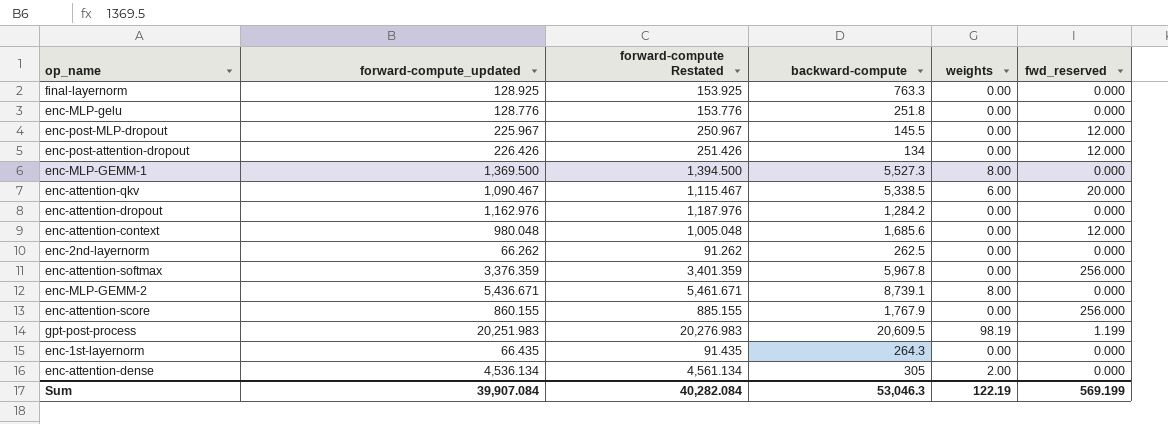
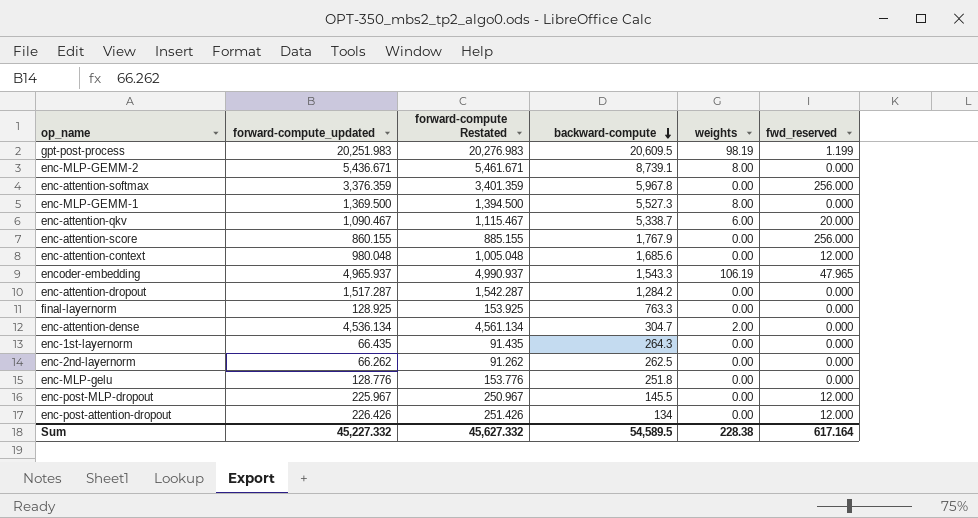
row order: none -> backward-compute descending
enc-attention-qkv | backward-compute: 5,338.5 -> 5,338.7
row encoder-embedding: none -> 4,965.937 | 4,990.937 | 1,543.3 | 106.19 | 47.965
enc-attention-dropout | forward-compute_updated: 1,162.976 -> 1,517.287
enc-attention-dropout | forward-compute Restated: 1,187.976 -> 1,542.287
enc-attention-dense | backward-compute: 305 -> 304.7
Sum | forward-compute_updated: 39,907.084 -> 45,227.332
Sum | forward-compute Restated: 40,282.084 -> 45,627.332
Sum | backward-compute: 53,046.3 -> 54,589.5
Sum | weights: 122.19 -> 228.38
Sum | fwd_reserved: 569.199 -> 617.164

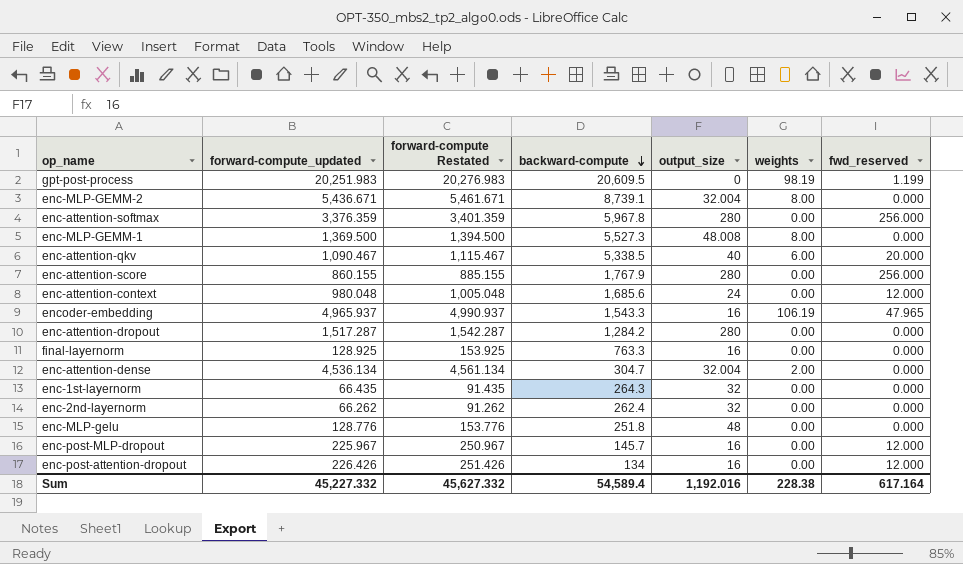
column output_size | position: none -> 5
enc-attention-qkv | backward-compute: 5,338.7 -> 5,338.5
enc-2nd-layernorm | backward-compute: 262.5 -> 262.4
enc-post-MLP-dropout | backward-compute: 145.5 -> 145.7
Sum | backward-compute: 54,589.5 -> 54,589.4

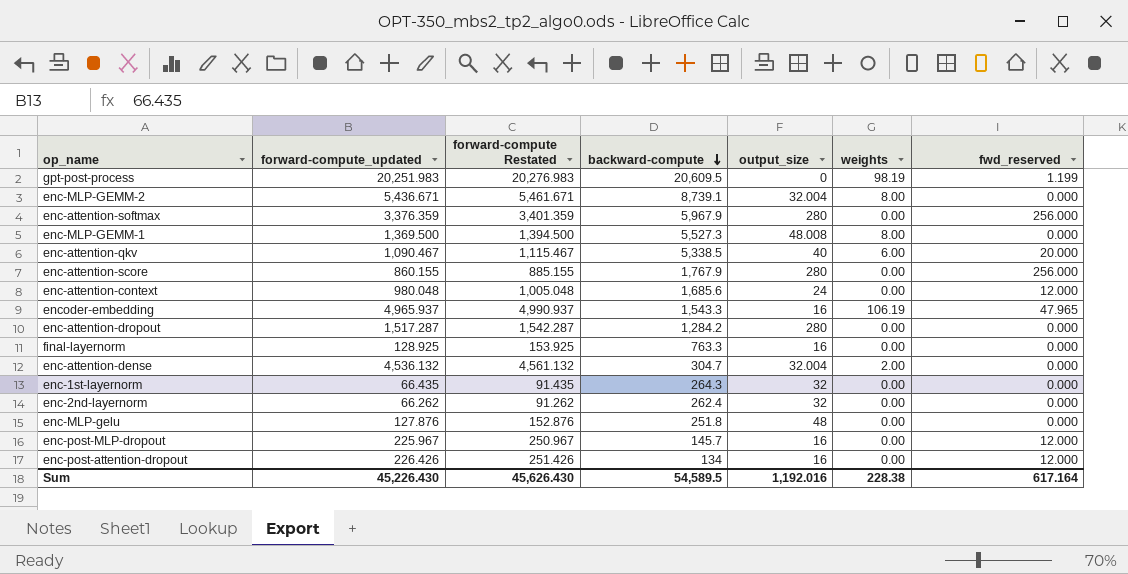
enc-attention-softmax | backward-compute: 5,967.8 -> 5,967.9
enc-attention-dense | forward-compute_updated: 4,536.134 -> 4,536.132
enc-attention-dense | forward-compute Restated: 4,561.134 -> 4,561.132
enc-MLP-gelu | forward-compute_updated: 128.776 -> 127.876
enc-MLP-gelu | forward-compute Restated: 153.776 -> 152.876
Sum | forward-compute_updated: 45,227.332 -> 45,226.430
Sum | forward-compute Restated: 45,627.332 -> 45,626.430
Sum | backward-compute: 54,589.4 -> 54,589.5

